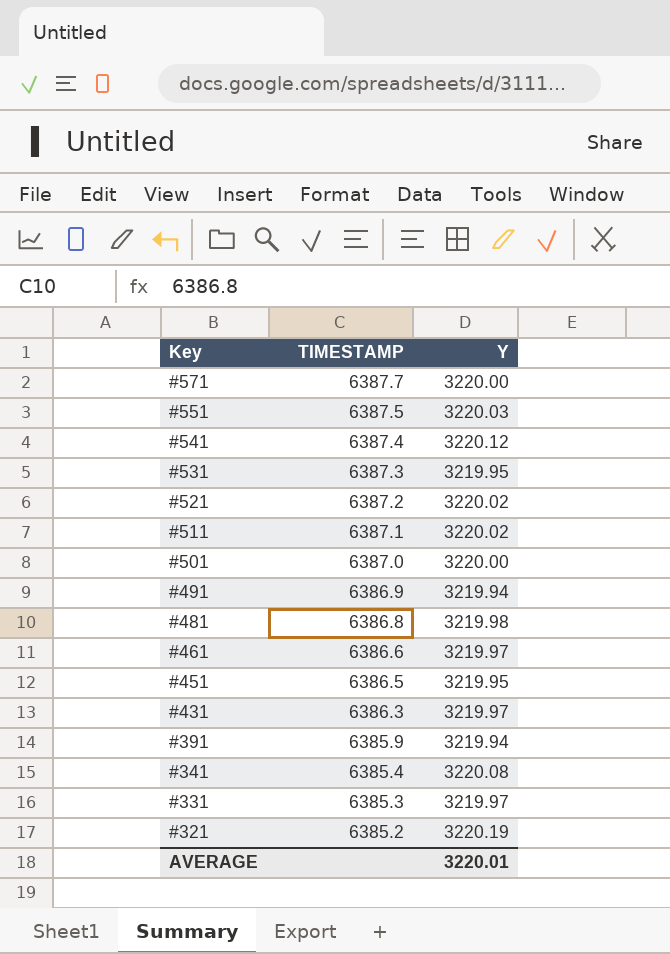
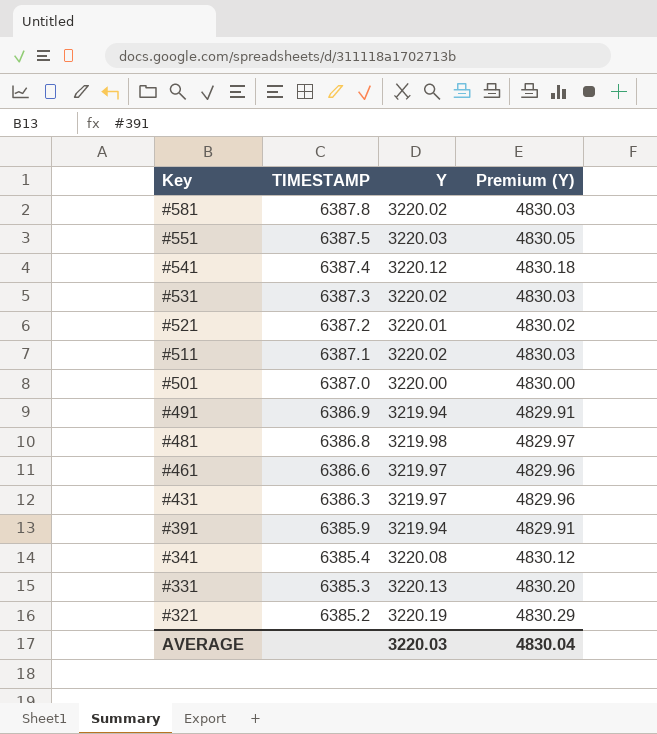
column Premium (Y) | formula: none -> [Y] * 1.5
row #571: 6387.7 | 3220.00 -> none
row #451: 6386.5 | 3219.95 -> none
row #581: none -> 6387.8 | 3220.02 | 4830.03
#531 | Y: 3219.95 -> 3220.02
#521 | Y: 3220.02 -> 3220.01
#331 | Y: 3219.97 -> 3220.13
AVERAGE | Y: 3220.01 -> 3220.03

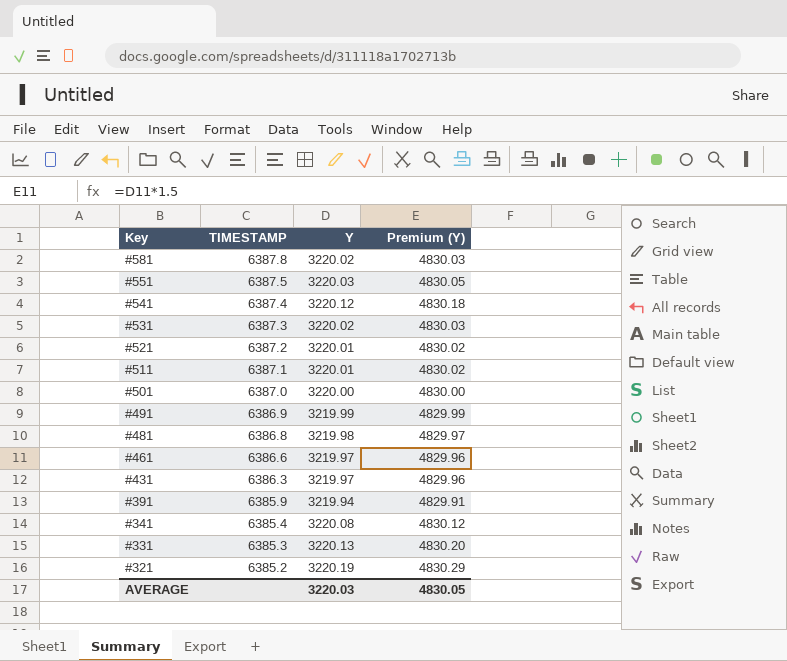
#511 | Y: 3220.02 -> 3220.01
#511 | Premium (Y): 4830.03 -> 4830.02
#491 | Y: 3219.94 -> 3219.99
#491 | Premium (Y): 4829.91 -> 4829.99
AVERAGE | Premium (Y): 4830.04 -> 4830.05

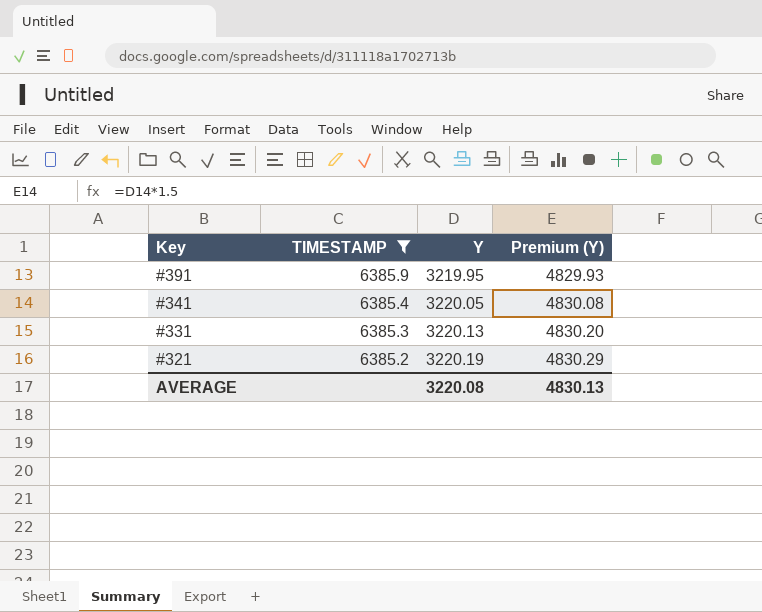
filter: none -> TIMESTAMP <= 6385.9
#391 | Y: 3219.94 -> 3219.95
#391 | Premium (Y): 4829.91 -> 4829.93
#341 | Y: 3220.08 -> 3220.05
#341 | Premium (Y): 4830.12 -> 4830.08
AVERAGE | Y: 3220.03 -> 3220.08
AVERAGE | Premium (Y): 4830.05 -> 4830.13

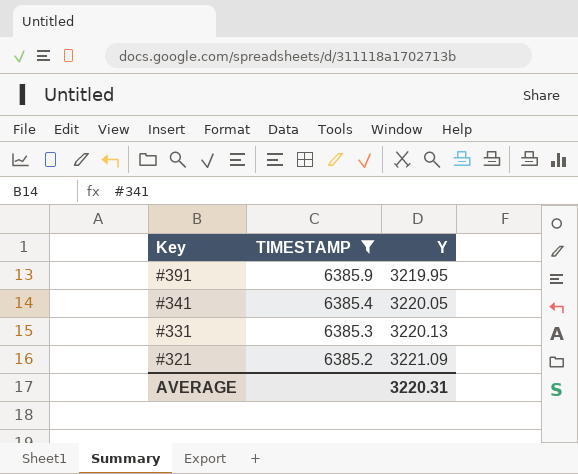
column Premium (Y) | formula: [Y] * 1.5 -> none
#321 | Y: 3220.19 -> 3221.09
AVERAGE | Y: 3220.08 -> 3220.31

